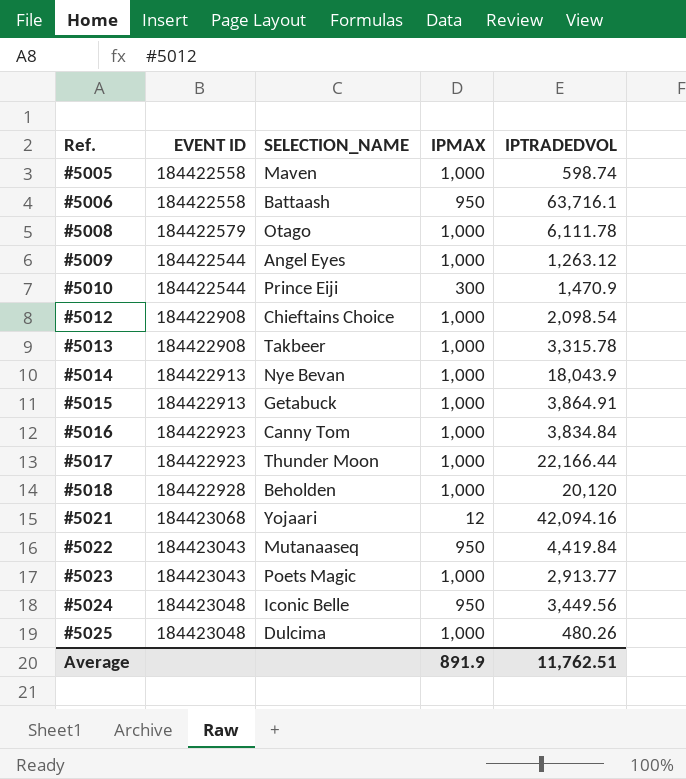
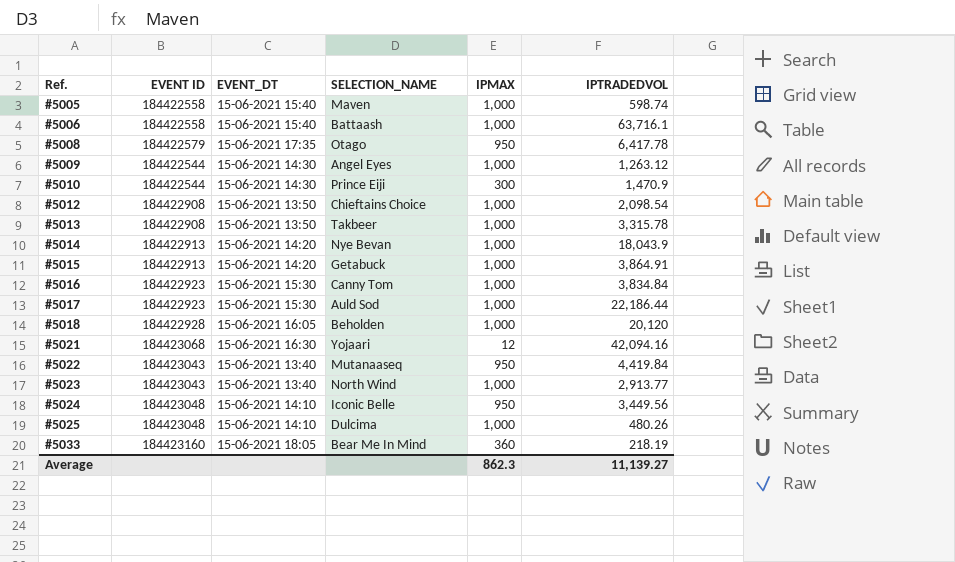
column EVENT_DT | position: none -> 3
#5006 | IPMAX: 950 -> 1,000
#5008 | IPMAX: 1,000 -> 950
#5008 | IPTRADEDVOL: 6,111.78 -> 6,417.78
#5017 | SELECTION_NAME: Thunder Moon -> Auld Sod
#5017 | IPTRADEDVOL: 22,166.44 -> 22,186.44
#5023 | SELECTION_NAME: Poets Magic -> North Wind
row #5033: none -> 184423160 | 15-06-2021 18:05 | Bear Me In Mind | 360 | 218.19
Average | IPMAX: 891.9 -> 862.3
Average | IPTRADEDVOL: 11,762.51 -> 11,139.27

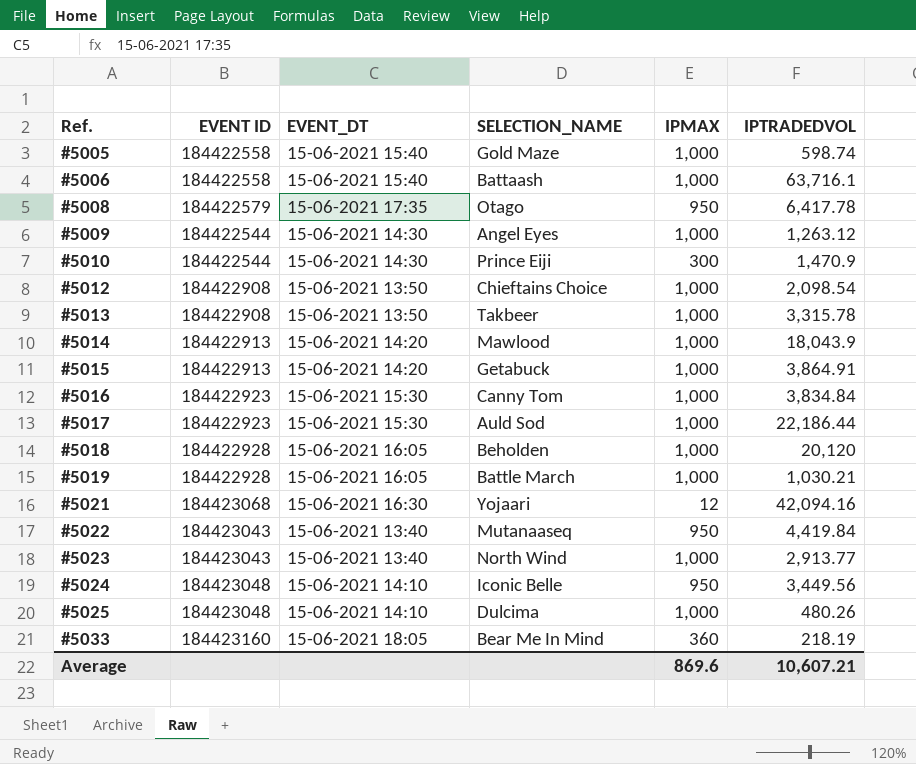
#5005 | SELECTION_NAME: Maven -> Gold Maze
#5014 | SELECTION_NAME: Nye Bevan -> Mawlood
row #5019: none -> 184422928 | 15-06-2021 16:05 | Battle March | 1,000 | 1,030.21
Average | IPMAX: 862.3 -> 869.6
Average | IPTRADEDVOL: 11,139.27 -> 10,607.21

